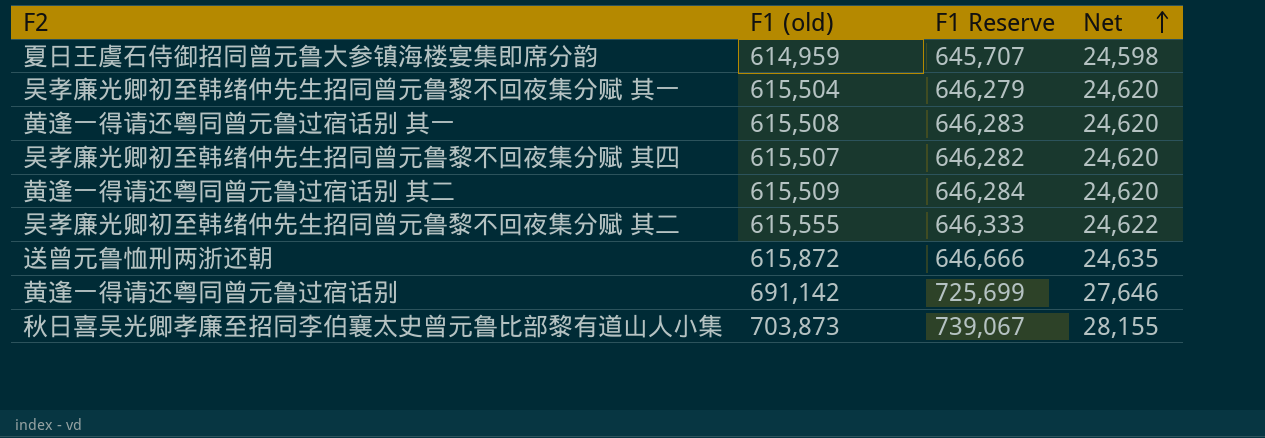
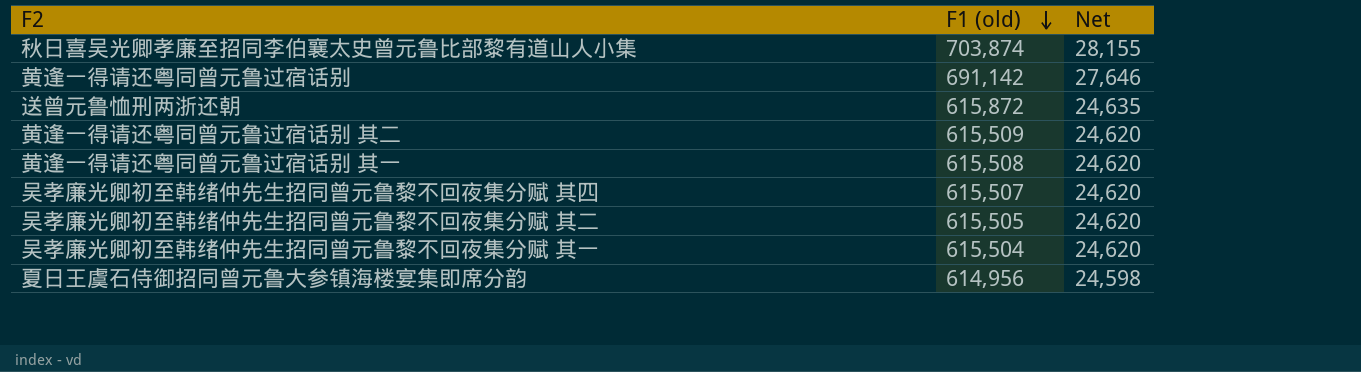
row order: Net ascending -> F1 (old) descending
column F1 Reserve | formula: [F1 (old)] * 1.05 -> none
秋日喜吴光卿孝廉至招同李伯襄太史曾元鲁比部黎有道山人小集 | F1 (old): 703,873 -> 703,874
吴孝廉光卿初至韩绪仲先生招同曾元鲁黎不回夜集分赋 其二 | F1 (old): 615,555 -> 615,505
吴孝廉光卿初至韩绪仲先生招同曾元鲁黎不回夜集分赋 其二 | Net: 24,622 -> 24,620
夏日王虞石侍御招同曾元鲁大参镇海楼宴集即席分韵 | F1 (old): 614,959 -> 614,956

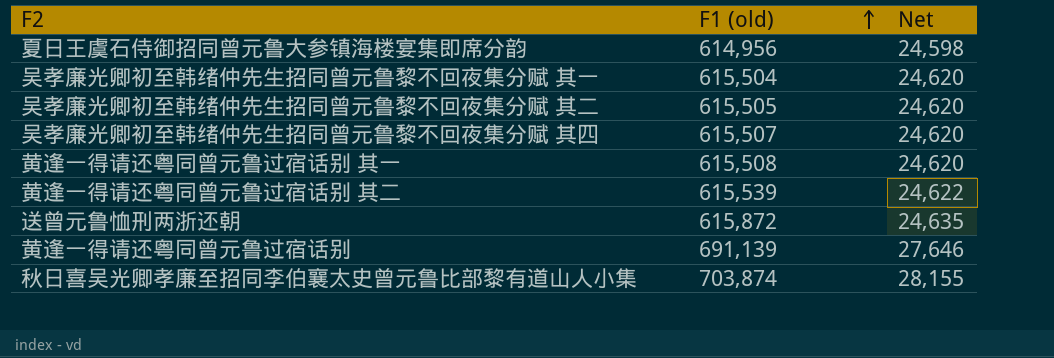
row order: F1 (old) descending -> F1 (old) ascending
黄逢一得请还粤同曾元鲁过宿话别 其二 | F1 (old): 615,509 -> 615,539
黄逢一得请还粤同曾元鲁过宿话别 其二 | Net: 24,620 -> 24,622
黄逢一得请还粤同曾元鲁过宿话别 | F1 (old): 691,142 -> 691,139

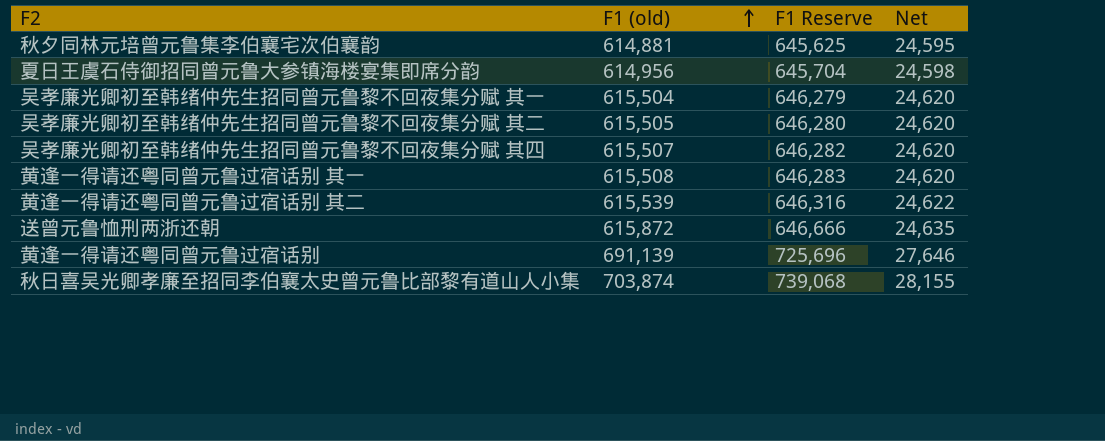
column F1 Reserve | formula: none -> [F1 (old)] * 1.05
row 秋夕同林元培曾元鲁集李伯襄宅次伯襄韵: none -> 614,881 | 645,625 | 24,595

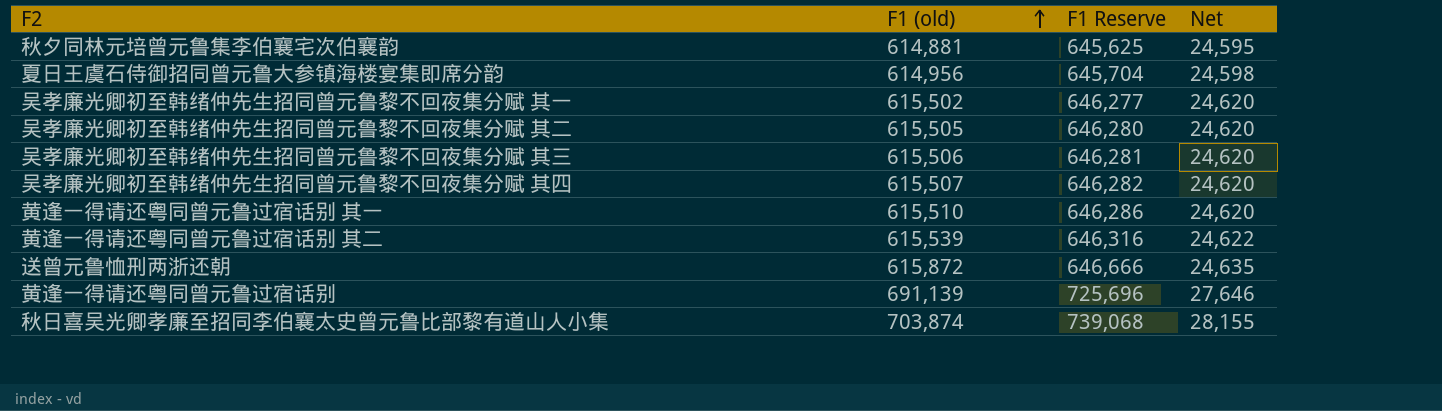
吴孝廉光卿初至韩绪仲先生招同曾元鲁黎不回夜集分赋 其一 | F1 (old): 615,504 -> 615,502
吴孝廉光卿初至韩绪仲先生招同曾元鲁黎不回夜集分赋 其一 | F1 Reserve: 646,279 -> 646,277
row 吴孝廉光卿初至韩绪仲先生招同曾元鲁黎不回夜集分赋 其三: none -> 615,506 | 646,281 | 24,620
黄逢一得请还粤同曾元鲁过宿话别 其一 | F1 (old): 615,508 -> 615,510
黄逢一得请还粤同曾元鲁过宿话别 其一 | F1 Reserve: 646,283 -> 646,286

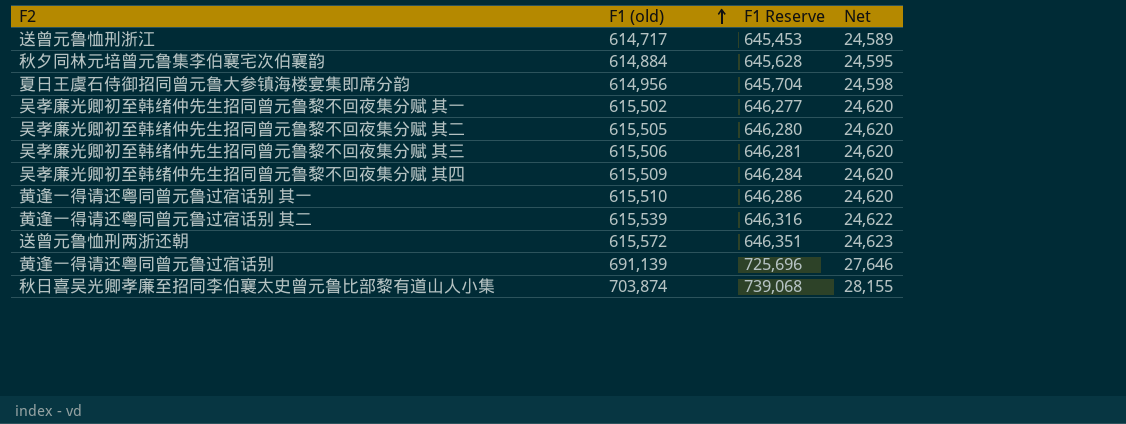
row 送曾元鲁恤刑浙江: none -> 614,717 | 645,453 | 24,589
秋夕同林元培曾元鲁集李伯襄宅次伯襄韵 | F1 (old): 614,881 -> 614,884
秋夕同林元培曾元鲁集李伯襄宅次伯襄韵 | F1 Reserve: 645,625 -> 645,628
吴孝廉光卿初至韩绪仲先生招同曾元鲁黎不回夜集分赋 其四 | F1 (old): 615,507 -> 615,509
吴孝廉光卿初至韩绪仲先生招同曾元鲁黎不回夜集分赋 其四 | F1 Reserve: 646,282 -> 646,284
送曾元鲁恤刑两浙还朝 | F1 (old): 615,872 -> 615,572
送曾元鲁恤刑两浙还朝 | F1 Reserve: 646,666 -> 646,351
送曾元鲁恤刑两浙还朝 | Net: 24,635 -> 24,623

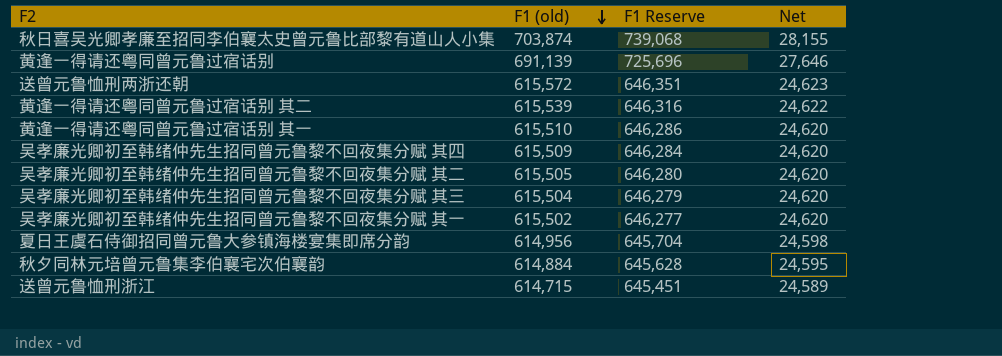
row order: F1 (old) ascending -> F1 (old) descending
吴孝廉光卿初至韩绪仲先生招同曾元鲁黎不回夜集分赋 其三 | F1 (old): 615,506 -> 615,504
吴孝廉光卿初至韩绪仲先生招同曾元鲁黎不回夜集分赋 其三 | F1 Reserve: 646,281 -> 646,279
送曾元鲁恤刑浙江 | F1 (old): 614,717 -> 614,715
送曾元鲁恤刑浙江 | F1 Reserve: 645,453 -> 645,451

